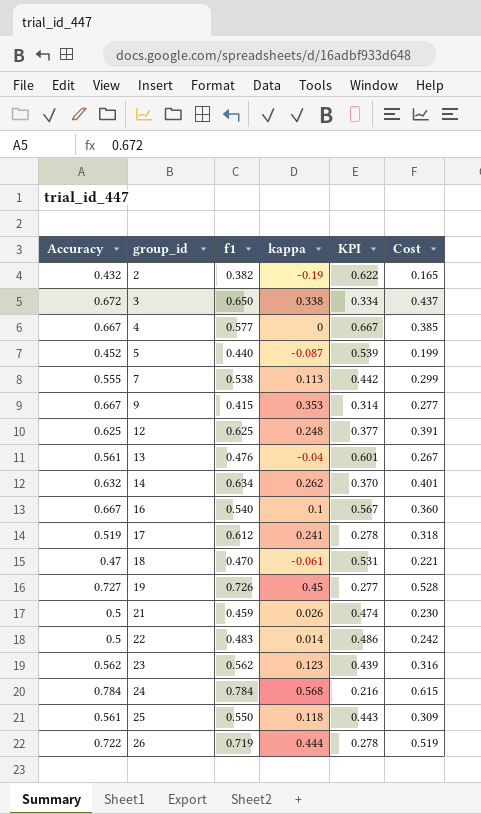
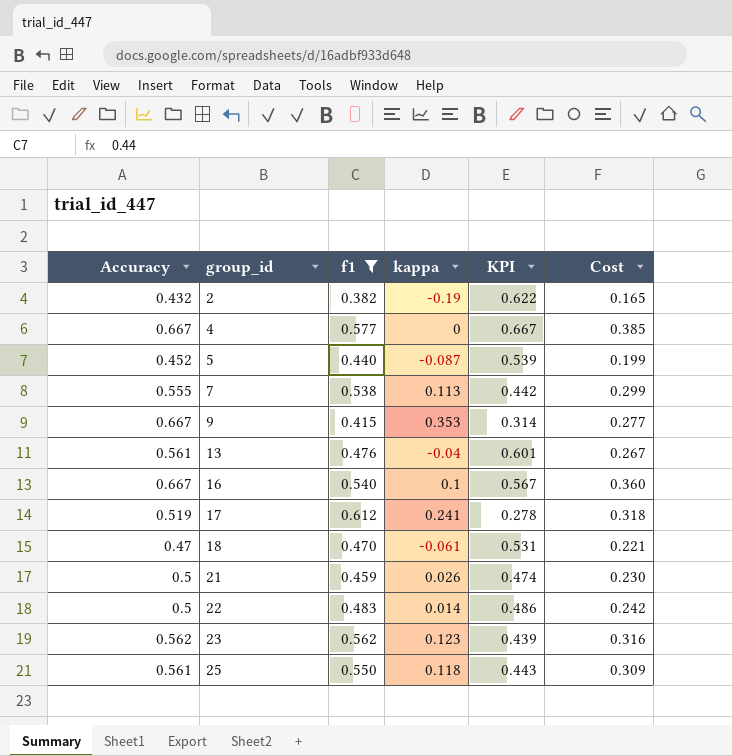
filter: none -> f1 <= 0.612

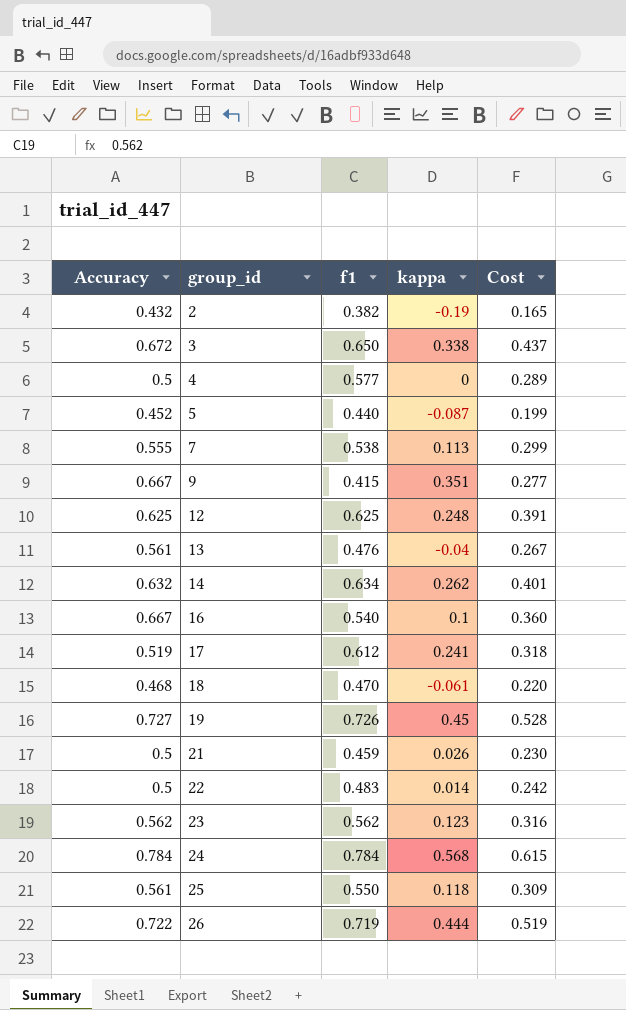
filter: f1 <= 0.612 -> none
column KPI | formula: [Accuracy] - [kappa] -> none
4 | Accuracy: 0.667 -> 0.5
4 | Cost: 0.385 -> 0.289
9 | kappa: 0.353 -> 0.351
18 | Accuracy: 0.47 -> 0.468
18 | Cost: 0.221 -> 0.220

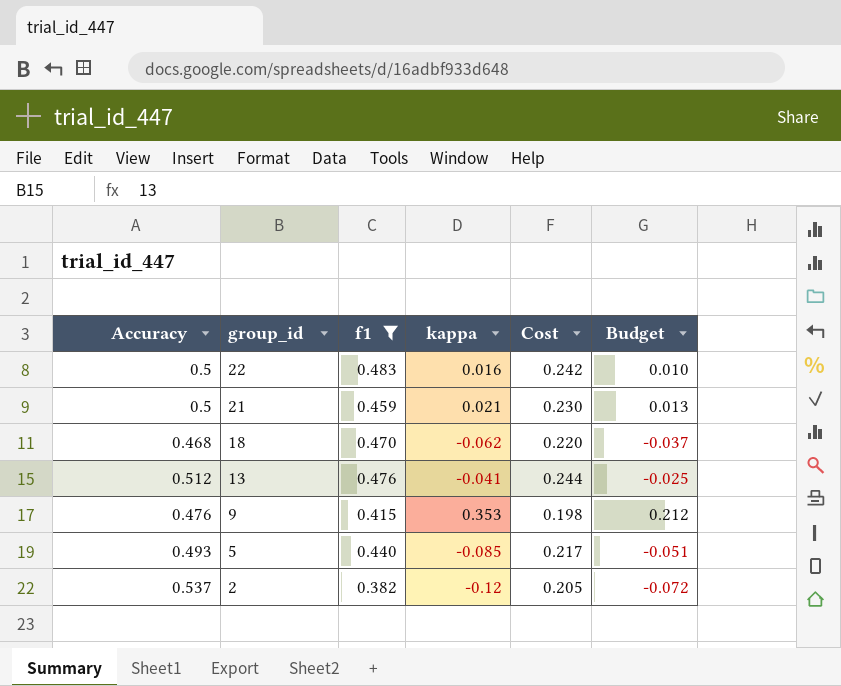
filter: none -> f1 <= 0.483
row order: group_id ascending -> group_id descending
column Budget | formula: none -> [kappa] * 0.6
22 | kappa: 0.014 -> 0.016
21 | kappa: 0.026 -> 0.021
18 | kappa: -0.061 -> -0.062
13 | Accuracy: 0.561 -> 0.512
13 | kappa: -0.04 -> -0.041
13 | Cost: 0.267 -> 0.244
9 | Accuracy: 0.667 -> 0.476
9 | kappa: 0.351 -> 0.353
9 | Cost: 0.277 -> 0.198
5 | Accuracy: 0.452 -> 0.493
5 | kappa: -0.087 -> -0.085
5 | Cost: 0.199 -> 0.217
2 | Accuracy: 0.432 -> 0.537
2 | kappa: -0.19 -> -0.12
2 | Cost: 0.165 -> 0.205

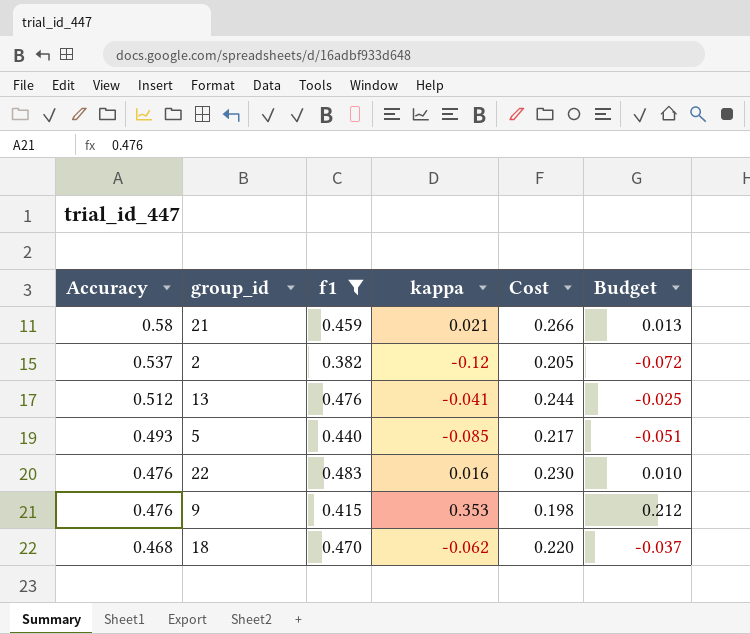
row order: group_id descending -> Accuracy descending
21 | Accuracy: 0.5 -> 0.58
21 | Cost: 0.230 -> 0.266
22 | Accuracy: 0.5 -> 0.476
22 | Cost: 0.242 -> 0.230

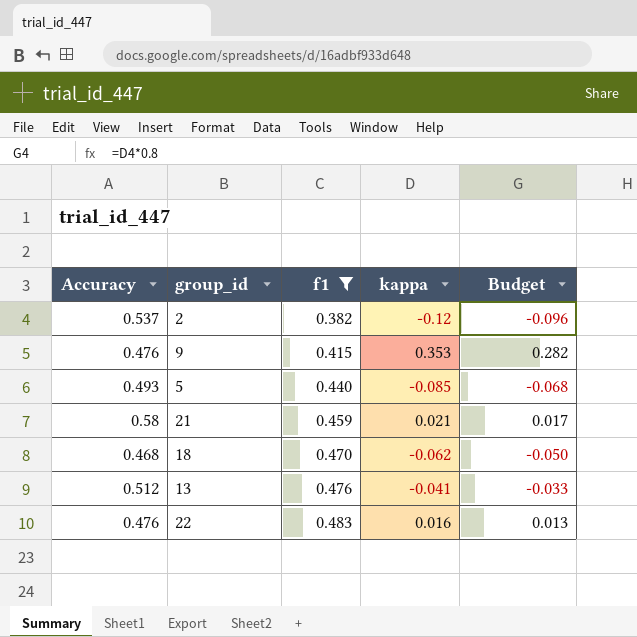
row order: Accuracy descending -> f1 ascending
column Cost | formula: [Accuracy] * [f1] -> none
column Budget | formula: [kappa] * 0.6 -> [kappa] * 0.8

